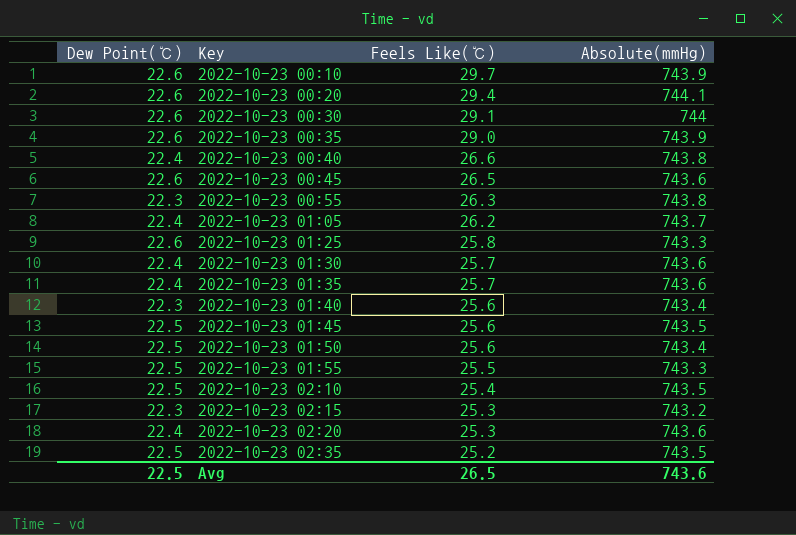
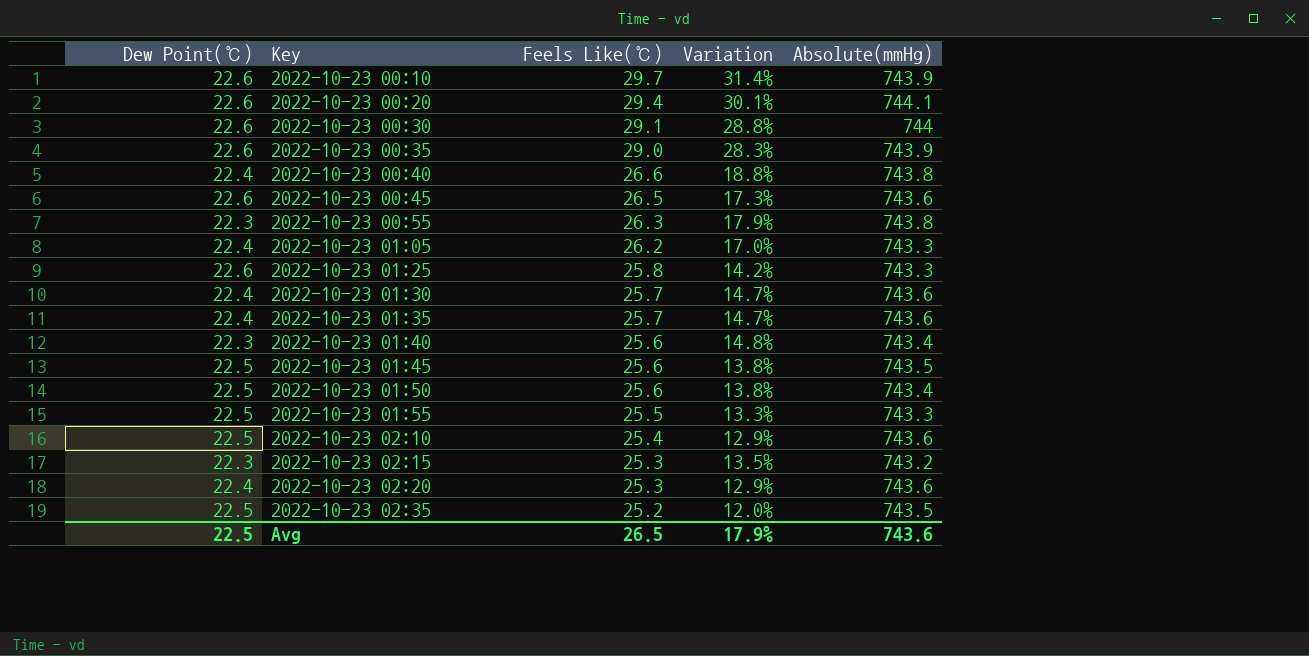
column Variation | formula: none -> ([Feels Like(℃)] - [Dew Point(℃)]) / [Dew Point(℃)]
2022-10-23 01:05 | Absolute(mmHg): 743.7 -> 743.3
2022-10-23 02:10 | Absolute(mmHg): 743.5 -> 743.6

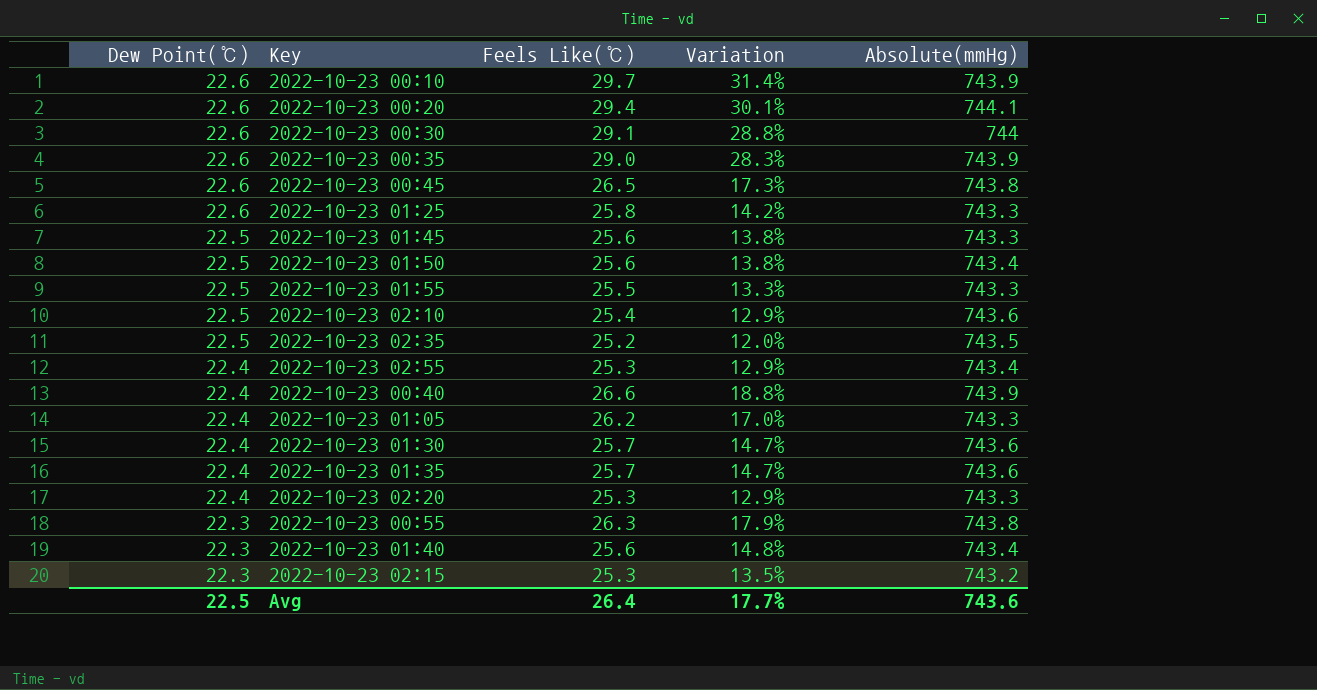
row order: Key ascending -> Dew Point(℃) descending
2022-10-23 00:45 | Absolute(mmHg): 743.6 -> 743.8
2022-10-23 01:45 | Absolute(mmHg): 743.5 -> 743.3
row 2022-10-23 02:55: none -> 22.4 | 25.3 | 12.9% | 743.4
2022-10-23 00:40 | Absolute(mmHg): 743.8 -> 743.9
2022-10-23 02:20 | Absolute(mmHg): 743.6 -> 743.3
Avg | Feels Like(℃): 26.5 -> 26.4
Avg | Variation: 17.9% -> 17.7%

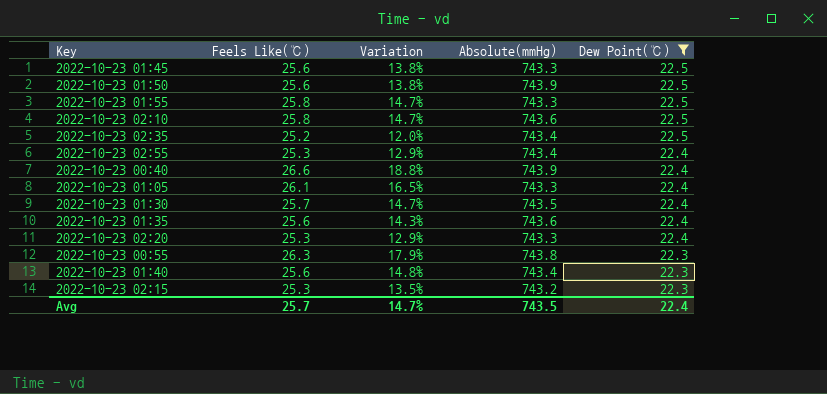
filter: none -> Dew Point(℃) != 22.6
column Dew Point(℃) | position: 1 -> 5
2022-10-23 01:50 | Absolute(mmHg): 743.4 -> 743.9
2022-10-23 01:55 | Feels Like(℃): 25.5 -> 25.8
2022-10-23 01:55 | Variation: 13.3% -> 14.7%
2022-10-23 02:10 | Feels Like(℃): 25.4 -> 25.8
2022-10-23 02:10 | Variation: 12.9% -> 14.7%
2022-10-23 02:35 | Absolute(mmHg): 743.5 -> 743.4
2022-10-23 01:05 | Feels Like(℃): 26.2 -> 26.1
2022-10-23 01:05 | Variation: 17.0% -> 16.5%
2022-10-23 01:30 | Absolute(mmHg): 743.6 -> 743.5
2022-10-23 01:35 | Feels Like(℃): 25.7 -> 25.6
2022-10-23 01:35 | Variation: 14.7% -> 14.3%
Avg | Feels Like(℃): 26.4 -> 25.7
Avg | Variation: 17.7% -> 14.7%
Avg | Absolute(mmHg): 743.6 -> 743.5
Avg | Dew Point(℃): 22.5 -> 22.4

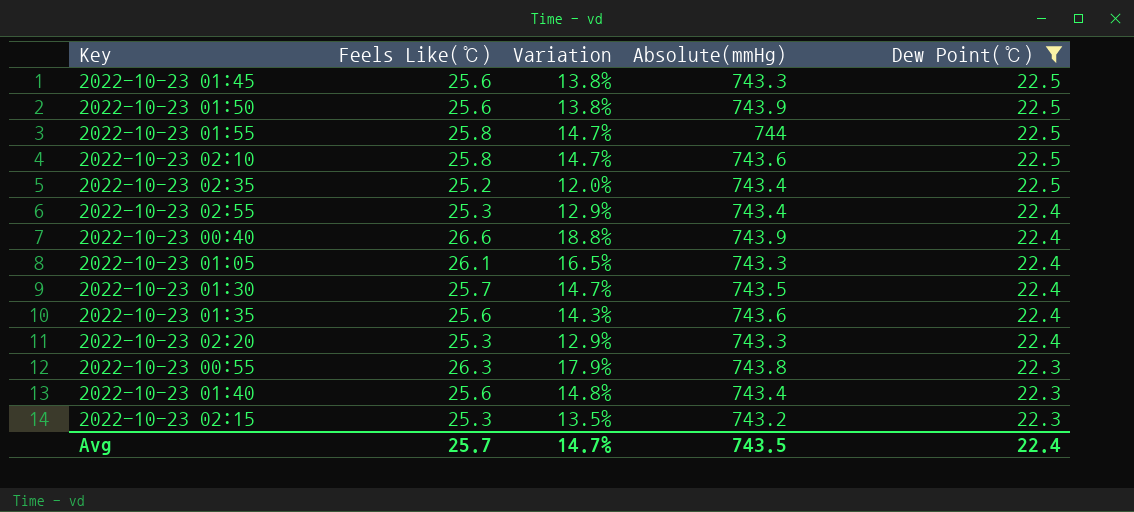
2022-10-23 01:55 | Absolute(mmHg): 743.3 -> 744

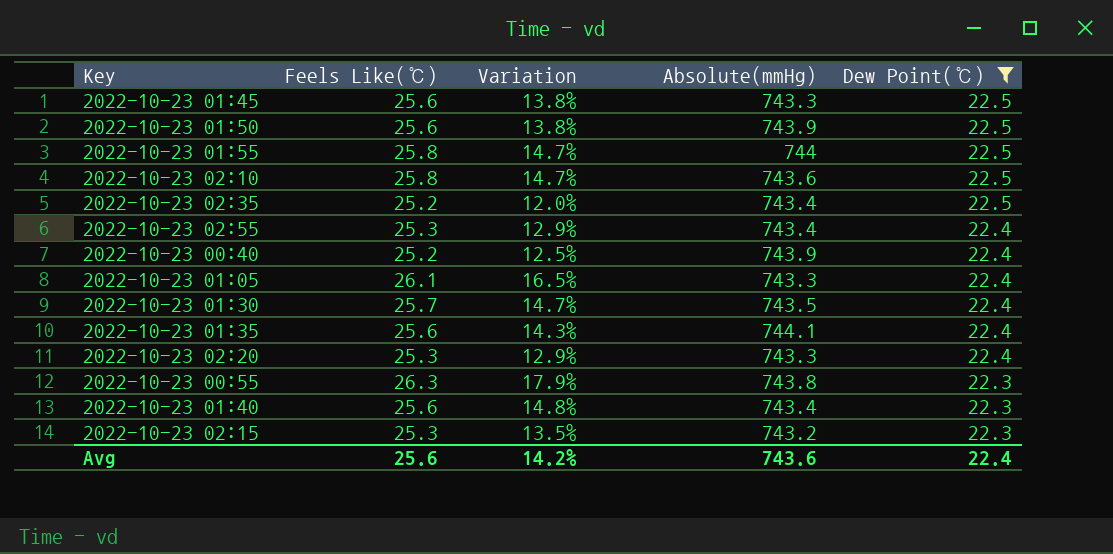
2022-10-23 00:40 | Feels Like(℃): 26.6 -> 25.2
2022-10-23 00:40 | Variation: 18.8% -> 12.5%
2022-10-23 01:35 | Absolute(mmHg): 743.6 -> 744.1
Avg | Feels Like(℃): 25.7 -> 25.6
Avg | Variation: 14.7% -> 14.2%
Avg | Absolute(mmHg): 743.5 -> 743.6

